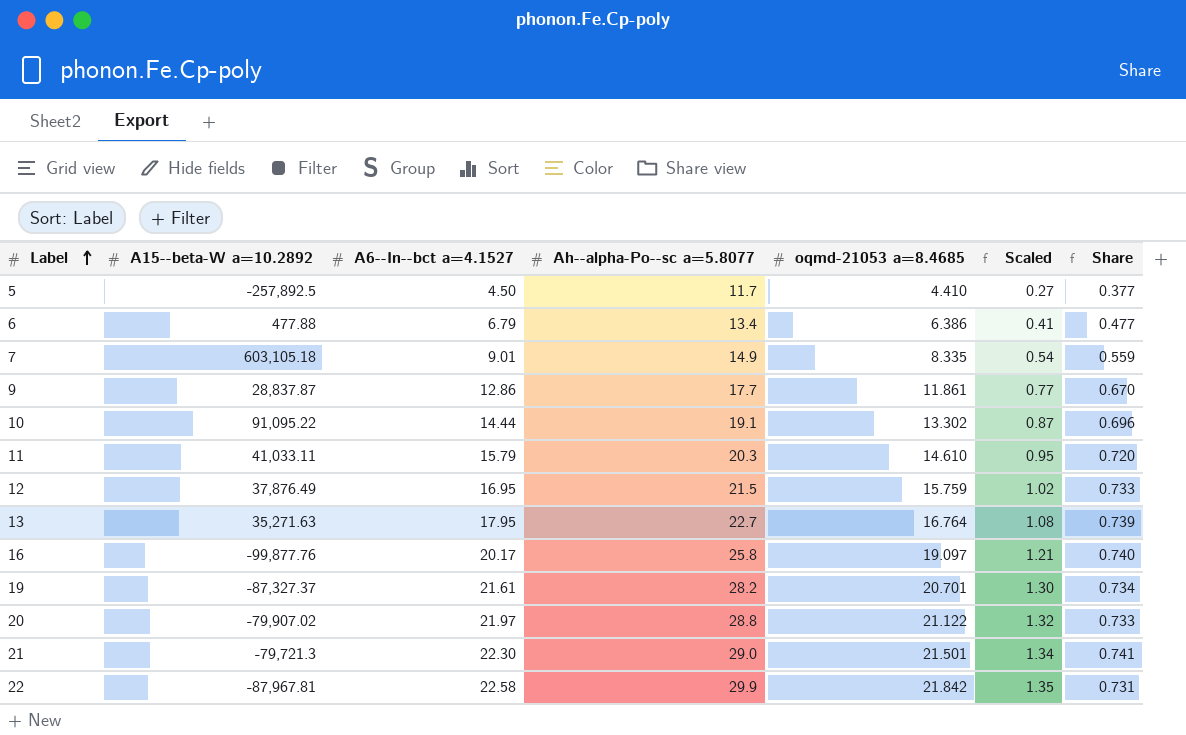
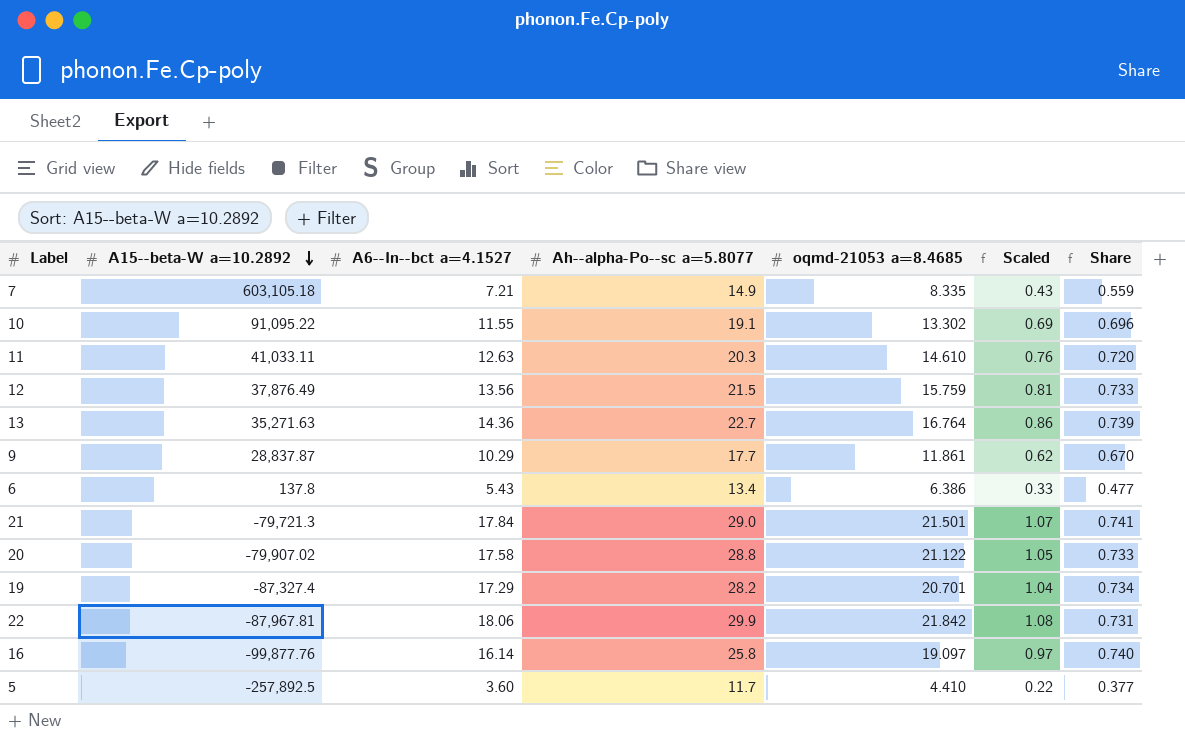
row order: Label ascending -> A15--beta-W a=10.2892 descending
7 | A6--In--bct a=4.1527: 9.01 -> 7.21
7 | Scaled: 0.54 -> 0.43
10 | A6--In--bct a=4.1527: 14.44 -> 11.55
10 | Scaled: 0.87 -> 0.69
11 | A6--In--bct a=4.1527: 15.79 -> 12.63
11 | Scaled: 0.95 -> 0.76
12 | A6--In--bct a=4.1527: 16.95 -> 13.56
12 | Scaled: 1.02 -> 0.81
13 | A6--In--bct a=4.1527: 17.95 -> 14.36
13 | Scaled: 1.08 -> 0.86
9 | A6--In--bct a=4.1527: 12.86 -> 10.29
9 | Scaled: 0.77 -> 0.62
6 | A15--beta-W a=10.2892: 477.88 -> 137.8
6 | A6--In--bct a=4.1527: 6.79 -> 5.43
6 | Scaled: 0.41 -> 0.33
21 | A6--In--bct a=4.1527: 22.30 -> 17.84
21 | Scaled: 1.34 -> 1.07
20 | A6--In--bct a=4.1527: 21.97 -> 17.58
20 | Scaled: 1.32 -> 1.05
19 | A15--beta-W a=10.2892: -87,327.37 -> -87,327.4
19 | A6--In--bct a=4.1527: 21.61 -> 17.29
19 | Scaled: 1.30 -> 1.04
22 | A6--In--bct a=4.1527: 22.58 -> 18.06
22 | Scaled: 1.35 -> 1.08
16 | A6--In--bct a=4.1527: 20.17 -> 16.14
16 | Scaled: 1.21 -> 0.97
5 | A6--In--bct a=4.1527: 4.50 -> 3.60
5 | Scaled: 0.27 -> 0.22

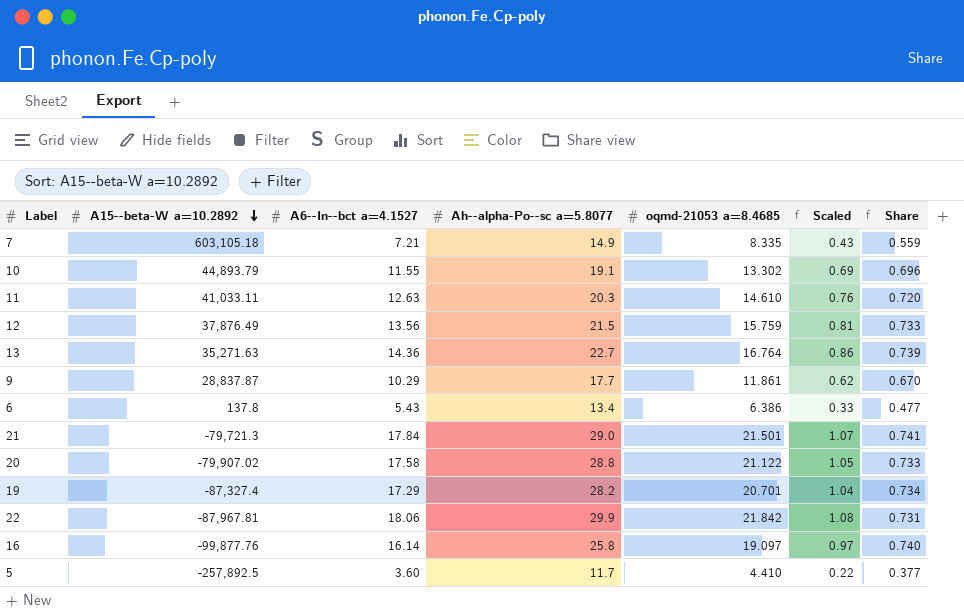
10 | A15--beta-W a=10.2892: 91,095.22 -> 44,893.79

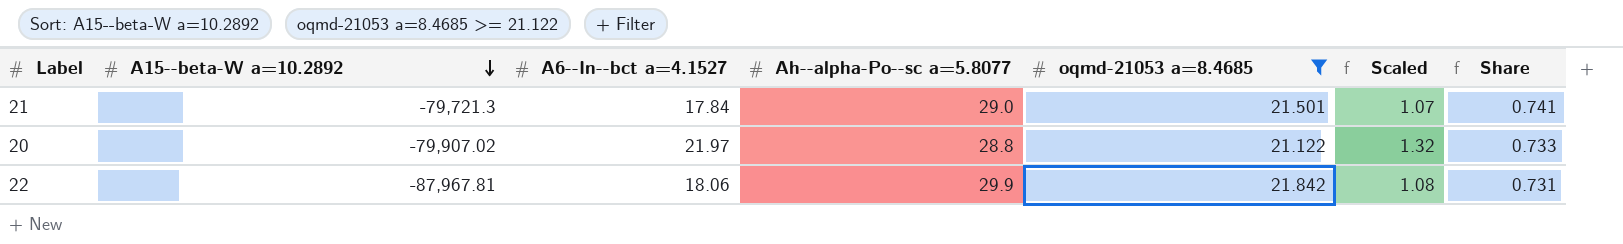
filter: none -> oqmd-21053 a=8.4685 >= 21.122
20 | A6--In--bct a=4.1527: 17.58 -> 21.97
20 | Scaled: 1.05 -> 1.32

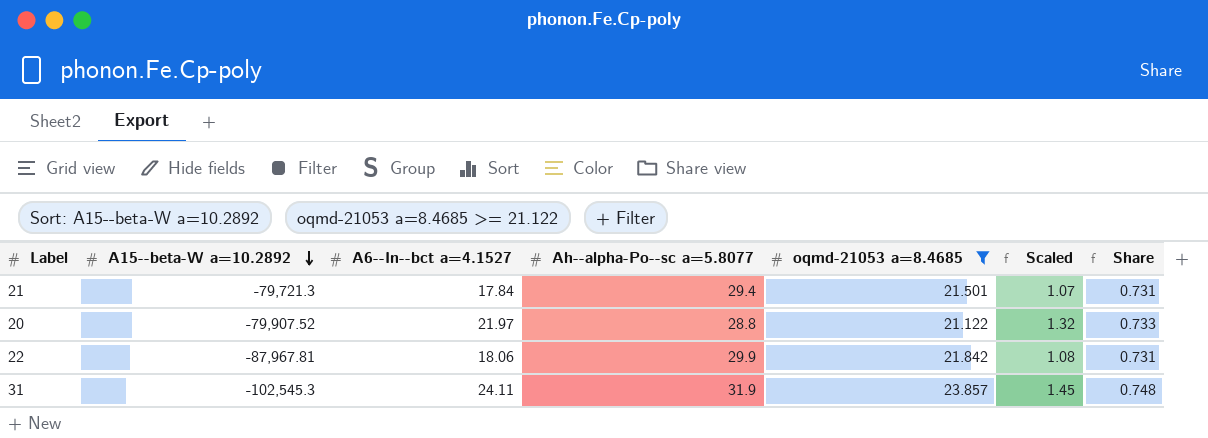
21 | Ah--alpha-Po--sc a=5.8077: 29.0 -> 29.4
21 | Share: 0.741 -> 0.731
20 | A15--beta-W a=10.2892: -79,907.02 -> -79,907.52
row 31: none -> -102,545.3 | 24.11 | 31.9 | 23.857 | 1.45 | 0.748

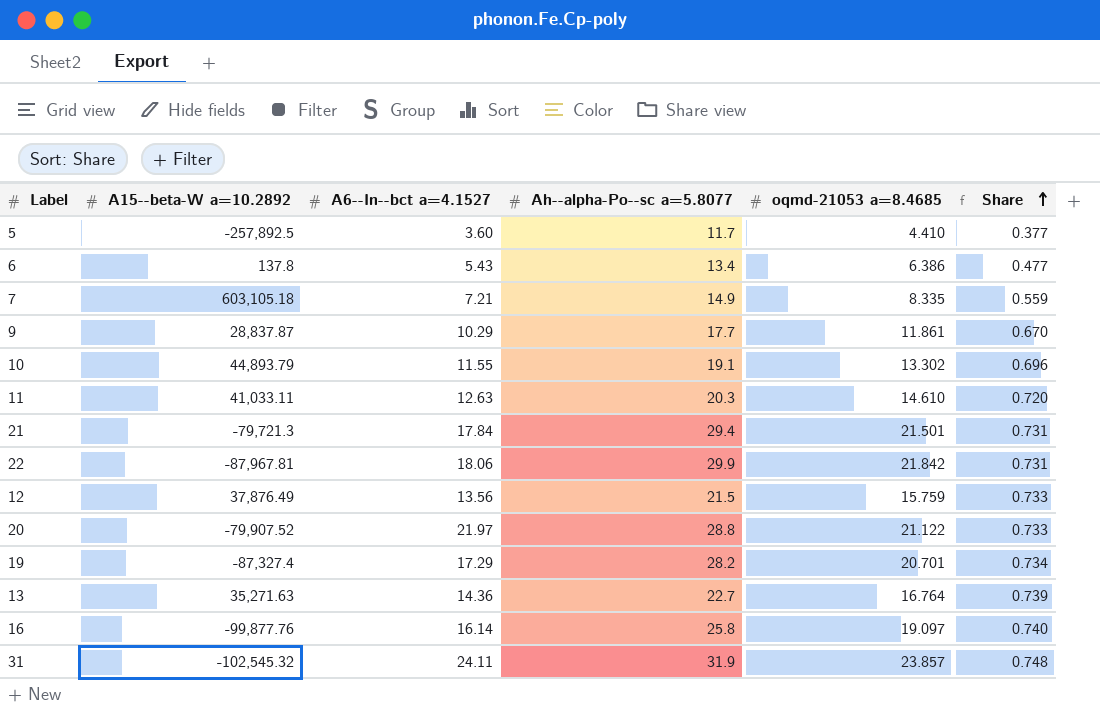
filter: oqmd-21053 a=8.4685 >= 21.122 -> none
row order: A15--beta-W a=10.2892 descending -> Share ascending
column Scaled | formula: [A6--In--bct a=4.1527] * 0.06 -> none
31 | A15--beta-W a=10.2892: -102,545.3 -> -102,545.32

